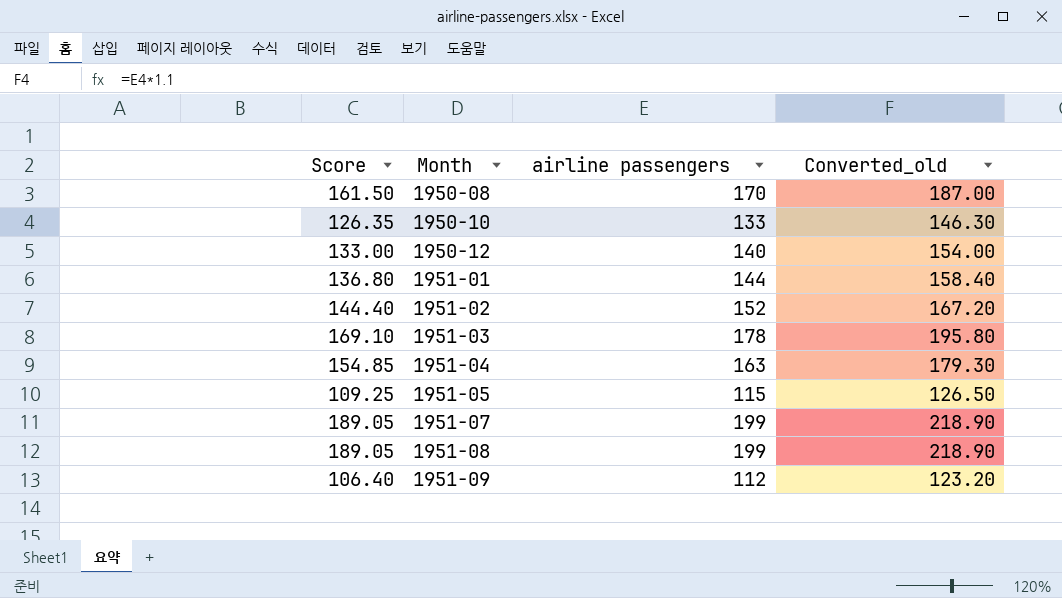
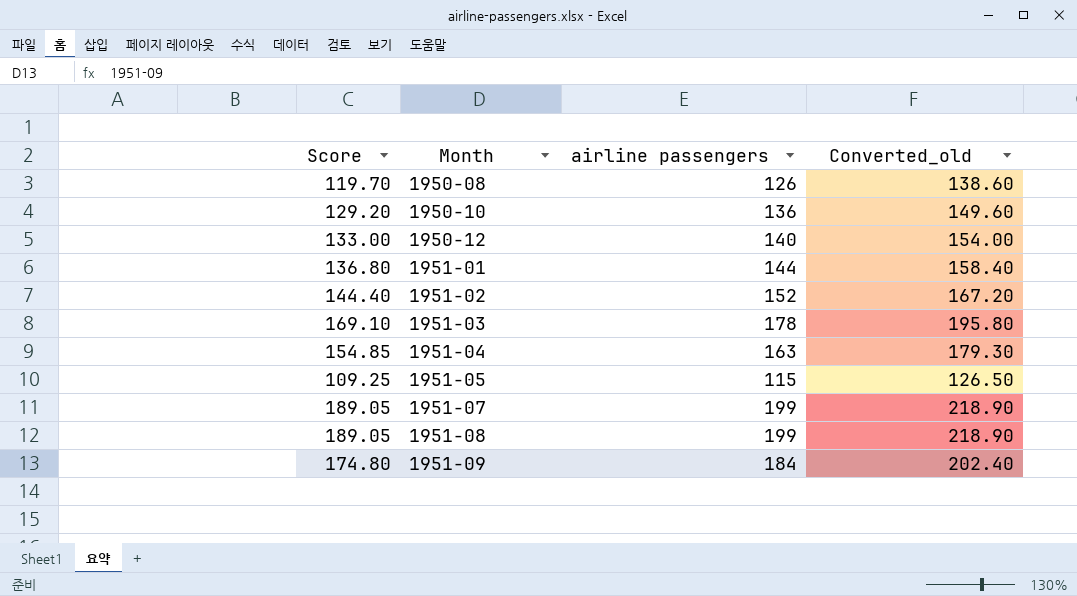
1950-08 | Score: 161.50 -> 119.70
1950-08 | airline passengers: 170 -> 126
1950-08 | Converted_old: 187.00 -> 138.60
1950-10 | Score: 126.35 -> 129.20
1950-10 | airline passengers: 133 -> 136
1950-10 | Converted_old: 146.30 -> 149.60
1951-09 | Score: 106.40 -> 174.80
1951-09 | airline passengers: 112 -> 184
1951-09 | Converted_old: 123.20 -> 202.40

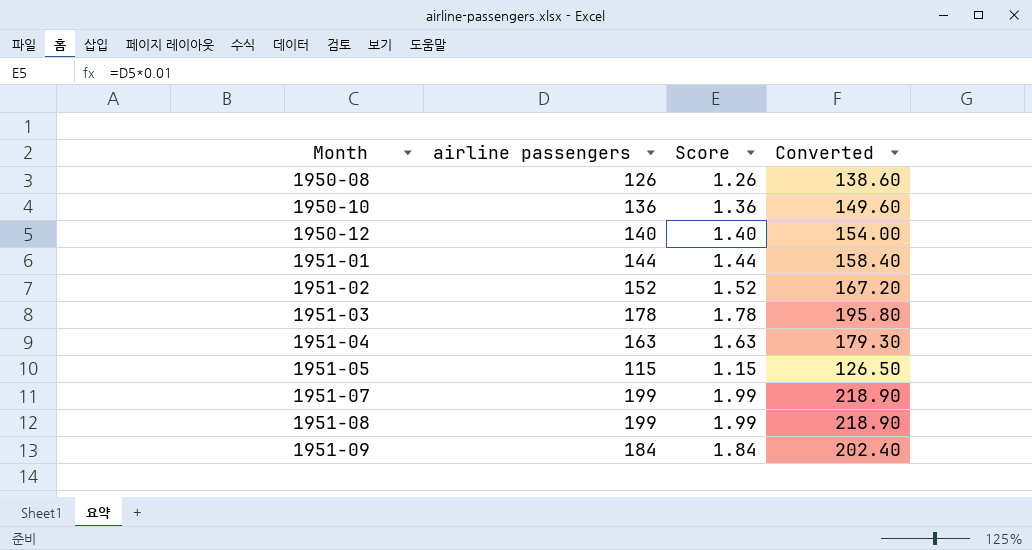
column Score | formula: [airline passengers] * 0.95 -> [airline passengers] * 0.01
column Score | position: 1 -> 3
column name: Converted_old -> Converted

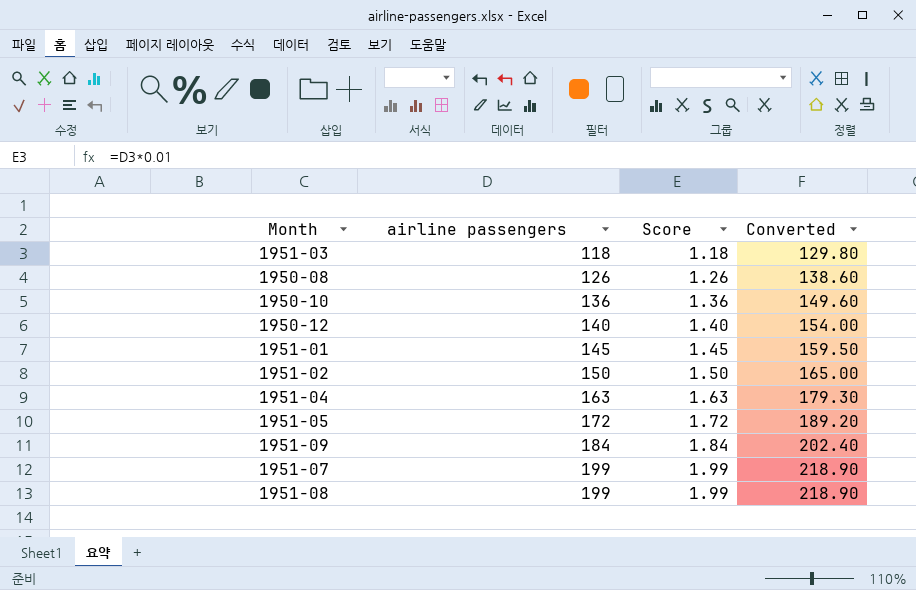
row order: Month ascending -> airline passengers ascending
1951-03 | airline passengers: 178 -> 118
1951-03 | Score: 1.78 -> 1.18
1951-03 | Converted: 195.80 -> 129.80
1951-01 | airline passengers: 144 -> 145
1951-01 | Score: 1.44 -> 1.45
1951-01 | Converted: 158.40 -> 159.50
1951-02 | airline passengers: 152 -> 150
1951-02 | Score: 1.52 -> 1.50
1951-02 | Converted: 167.20 -> 165.00
1951-05 | airline passengers: 115 -> 172
1951-05 | Score: 1.15 -> 1.72
1951-05 | Converted: 126.50 -> 189.20

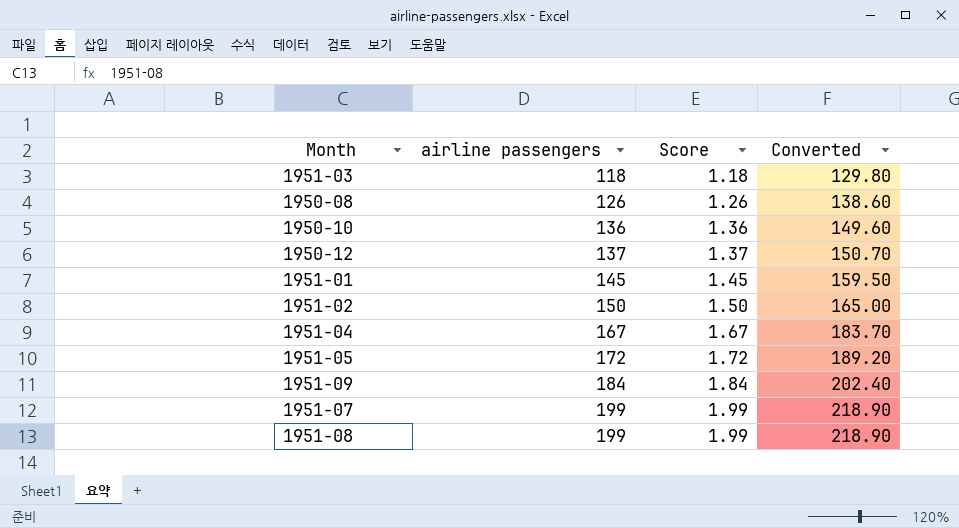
1950-12 | airline passengers: 140 -> 137
1950-12 | Score: 1.40 -> 1.37
1950-12 | Converted: 154.00 -> 150.70
1951-04 | airline passengers: 163 -> 167
1951-04 | Score: 1.63 -> 1.67
1951-04 | Converted: 179.30 -> 183.70

